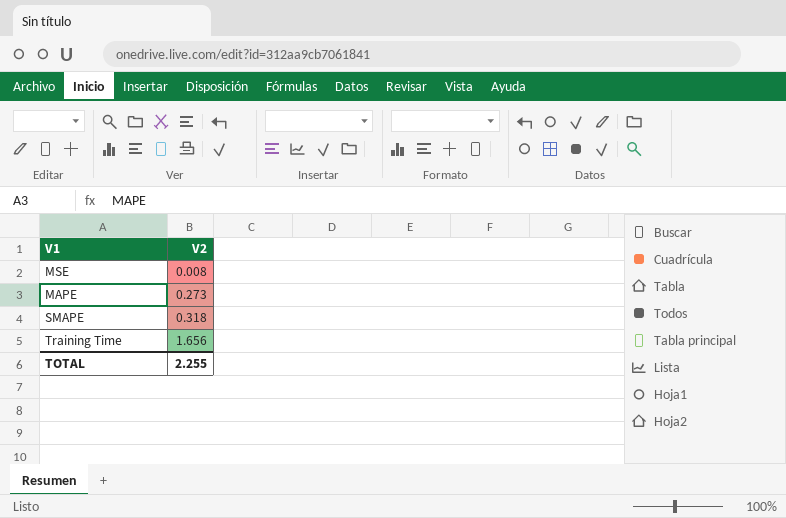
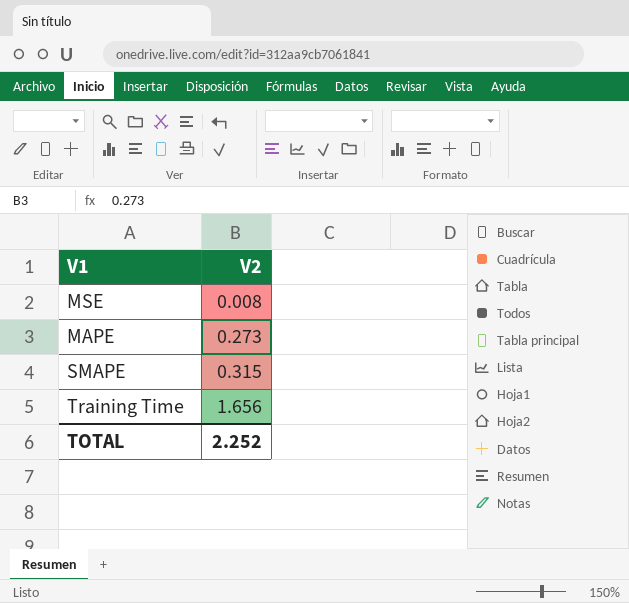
SMAPE | V2: 0.318 -> 0.315
TOTAL | V2: 2.255 -> 2.252

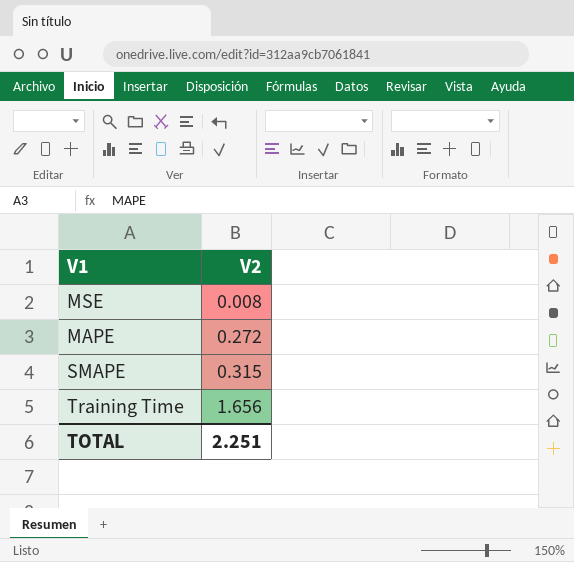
MAPE | V2: 0.273 -> 0.272
TOTAL | V2: 2.252 -> 2.251

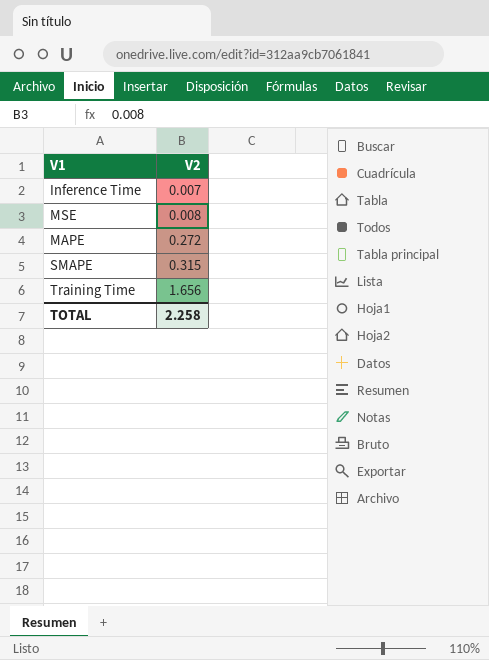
row Inference Time: none -> 0.007
TOTAL | V2: 2.251 -> 2.258

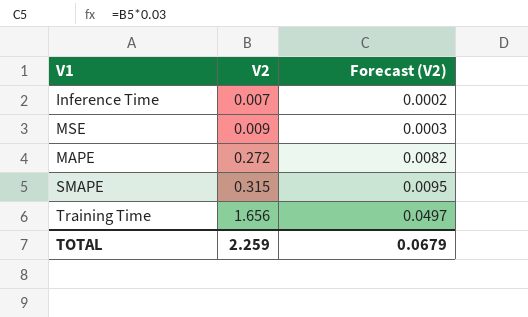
column Forecast (V2) | formula: none -> [V2] * 0.03
MSE | V2: 0.008 -> 0.009
TOTAL | V2: 2.258 -> 2.259

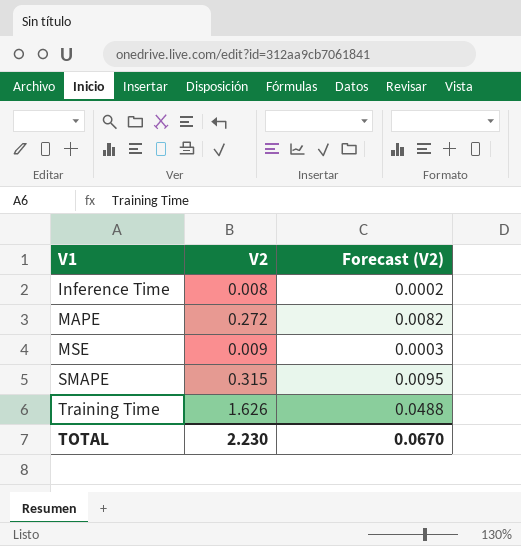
row order: V2 ascending -> V1 ascending
Inference Time | V2: 0.007 -> 0.008
Training Time | V2: 1.656 -> 1.626
Training Time | Forecast (V2): 0.0497 -> 0.0488
TOTAL | V2: 2.259 -> 2.230
TOTAL | Forecast (V2): 0.0679 -> 0.0670

